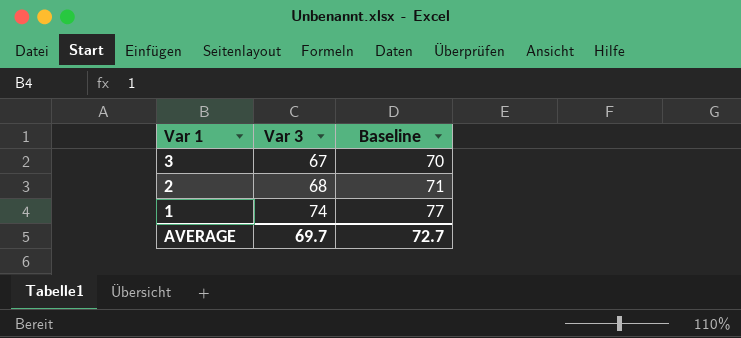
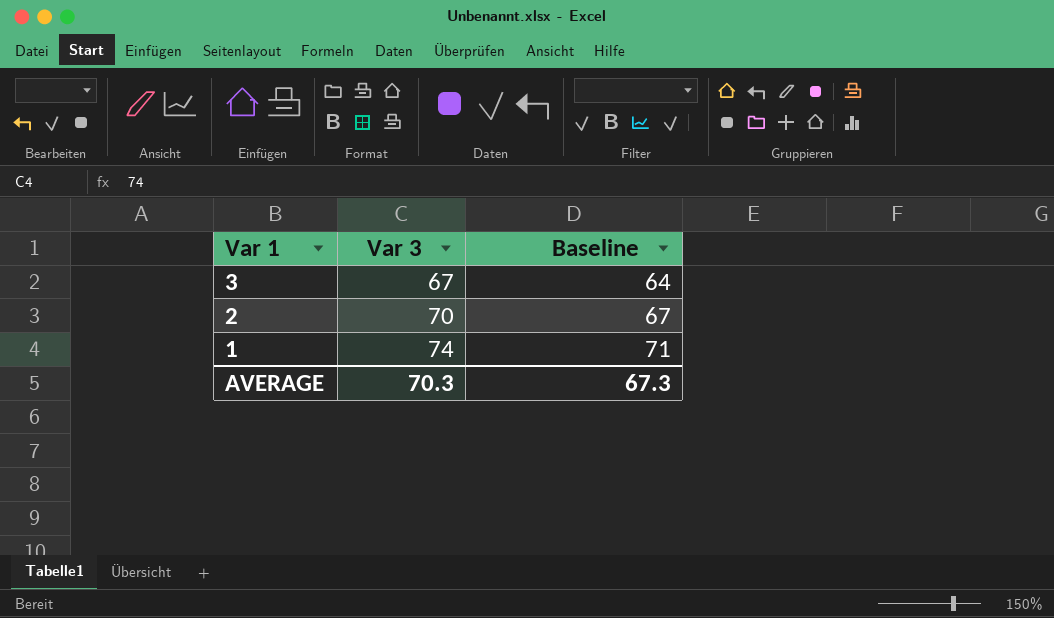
column Baseline | formula: [Var 3] + 3 -> [Var 3] - 3
2 | Var 3: 68 -> 70
AVERAGE | Var 3: 69.7 -> 70.3
AVERAGE | Baseline: 72.7 -> 67.3

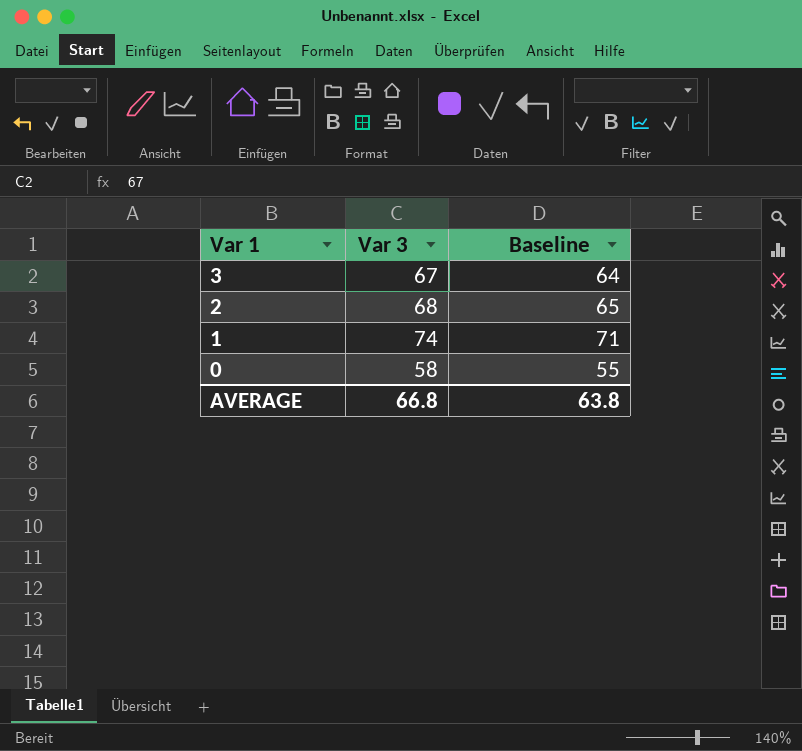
2 | Var 3: 70 -> 68
2 | Baseline: 67 -> 65
row 0: none -> 58 | 55
AVERAGE | Var 3: 70.3 -> 66.8
AVERAGE | Baseline: 67.3 -> 63.8

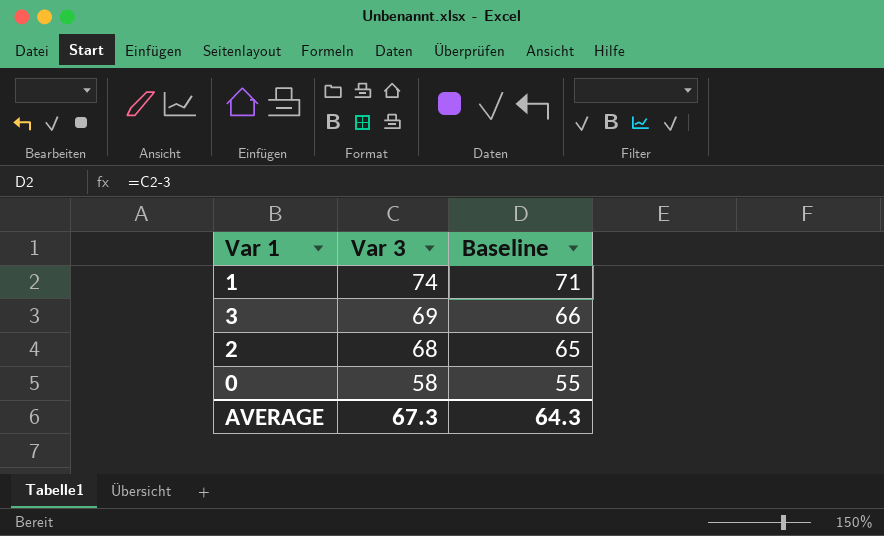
row order: Var 1 descending -> Var 3 descending
3 | Var 3: 67 -> 69
3 | Baseline: 64 -> 66
AVERAGE | Var 3: 66.8 -> 67.3
AVERAGE | Baseline: 63.8 -> 64.3

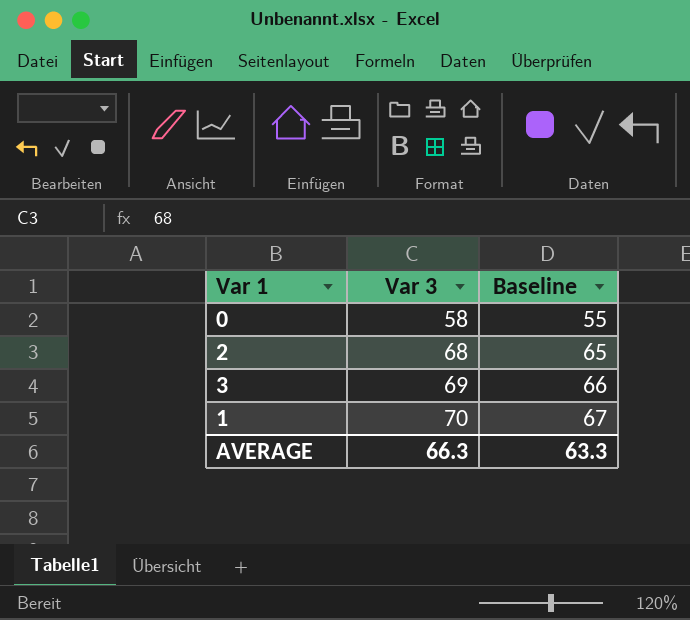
row order: Var 3 descending -> Var 3 ascending
1 | Var 3: 74 -> 70
1 | Baseline: 71 -> 67
AVERAGE | Var 3: 67.3 -> 66.3
AVERAGE | Baseline: 64.3 -> 63.3

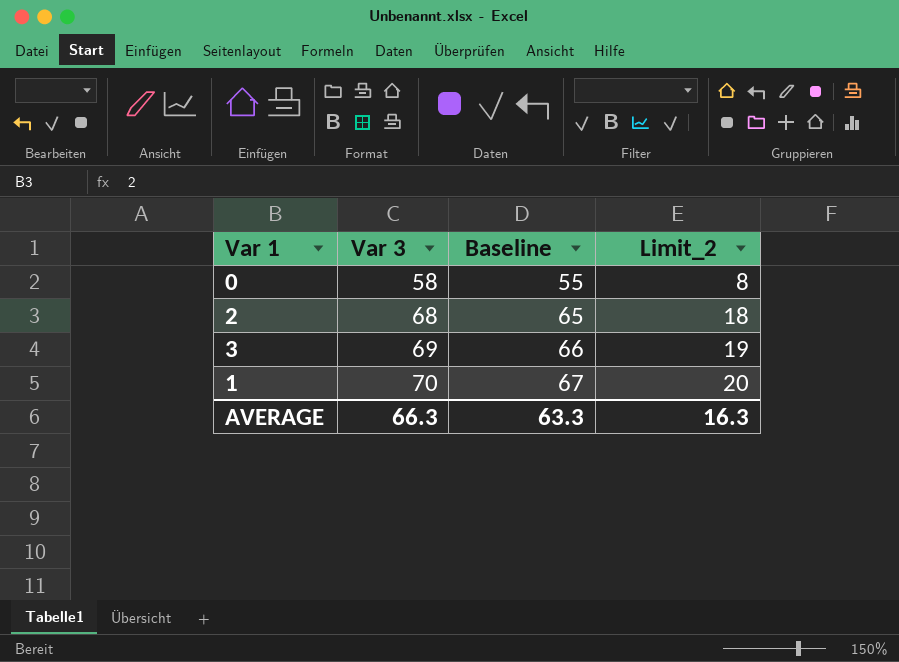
column Limit_2 | formula: none -> [Var 3] - 50

